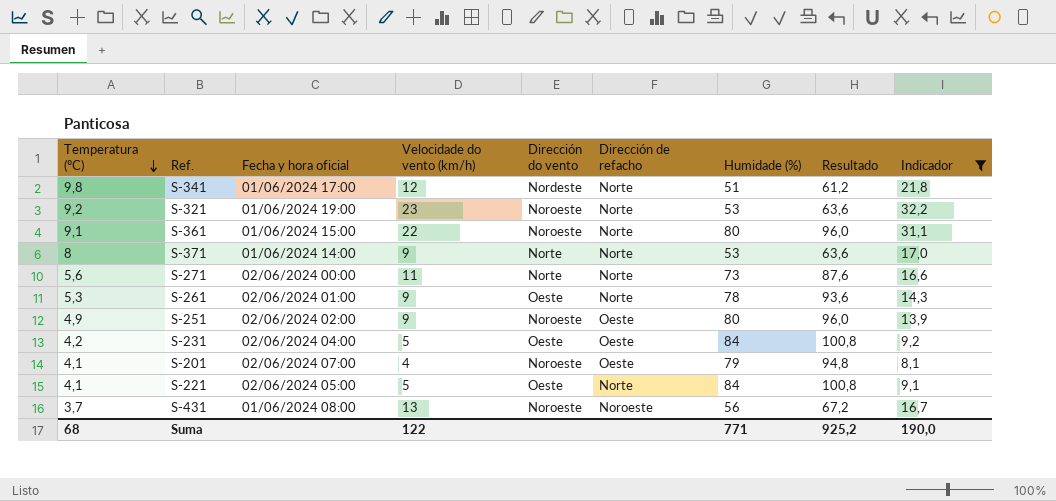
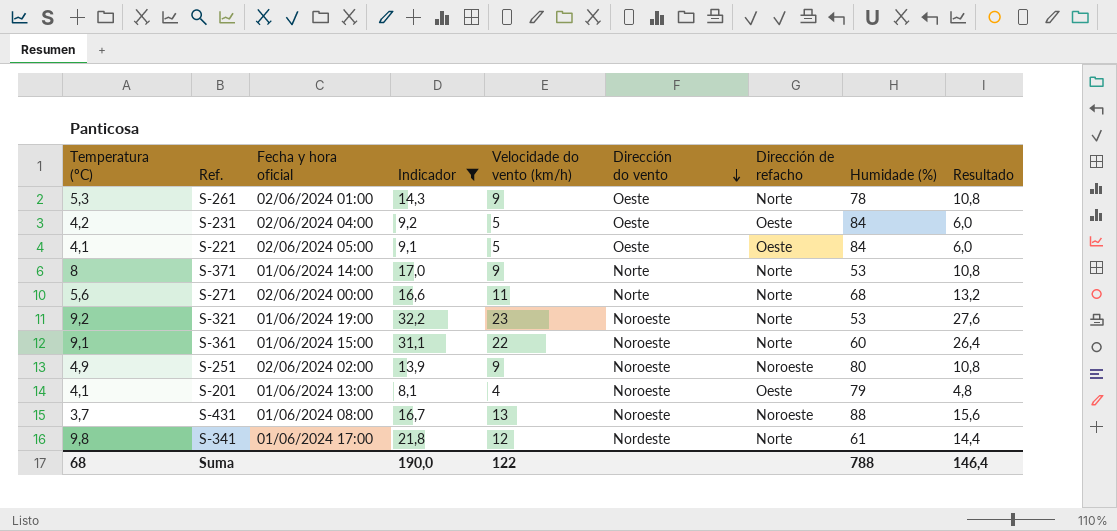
row order: Temperatura (ºC) descending -> Dirección do vento descending
column Indicador | position: 9 -> 4
column Resultado | formula: [Humidade (%)] * 1,2 -> [Velocidade do vento (km/h)] * 1,2
S-221 | Dirección de refacho: Norte -> Oeste
S-271 | Humidade (%): 73 -> 68
S-361 | Humidade (%): 80 -> 60
S-251 | Dirección de refacho: Oeste -> Noroeste
S-201 | Fecha y hora oficial: 02/06/2024 07:00 -> 01/06/2024 13:00
S-431 | Humidade (%): 56 -> 88
S-341 | Humidade (%): 51 -> 61
Suma | Humidade (%): 771 -> 788
Suma | Resultado: 925,2 -> 146,4

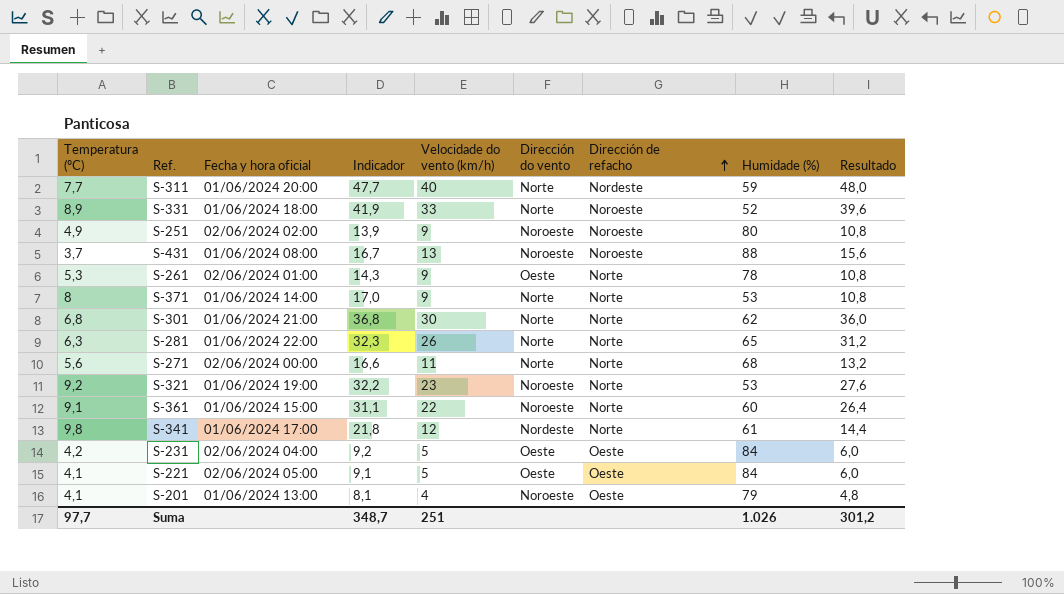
filter: Indicador <= 32,2 -> none
row order: Dirección do vento descending -> Dirección de refacho ascending
Suma | Temperatura (ºC): 68 -> 97,7
Suma | Indicador: 190,0 -> 348,7
Suma | Velocidade do vento (km/h): 122 -> 251
Suma | Humidade (%): 788 -> 1.026
Suma | Resultado: 146,4 -> 301,2

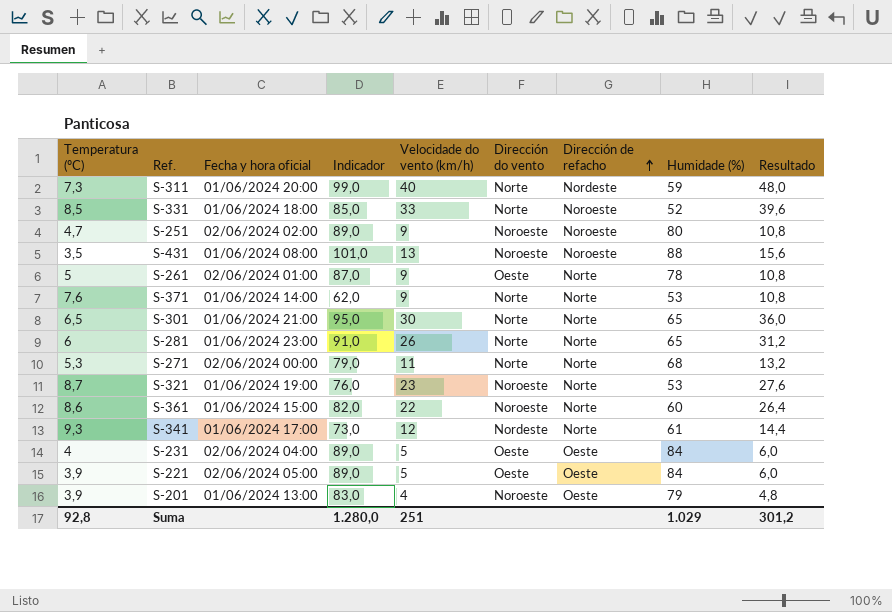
column Indicador | formula: [Temperatura (ºC)] + [Velocidade do vento (km/h)] -> [Velocidade do vento (km/h)] + [Humidade (%)]
S-311 | Temperatura (ºC): 7,7 -> 7,3
S-331 | Temperatura (ºC): 8,9 -> 8,5
S-251 | Temperatura (ºC): 4,9 -> 4,7
S-431 | Temperatura (ºC): 3,7 -> 3,5
S-261 | Temperatura (ºC): 5,3 -> 5
S-371 | Temperatura (ºC): 8 -> 7,6
S-301 | Temperatura (ºC): 6,8 -> 6,5
S-301 | Humidade (%): 62 -> 65
S-281 | Temperatura (ºC): 6,3 -> 6
S-281 | Fecha y hora oficial: 01/06/2024 22:00 -> 01/06/2024 23:00
S-271 | Temperatura (ºC): 5,6 -> 5,3
S-321 | Temperatura (ºC): 9,2 -> 8,7
S-361 | Temperatura (ºC): 9,1 -> 8,6
S-341 | Temperatura (ºC): 9,8 -> 9,3
S-231 | Temperatura (ºC): 4,2 -> 4
S-221 | Temperatura (ºC): 4,1 -> 3,9
S-201 | Temperatura (ºC): 4,1 -> 3,9
Suma | Temperatura (ºC): 97,7 -> 92,8
Suma | Indicador: 348,7 -> 1.280,0
Suma | Humidade (%): 1.026 -> 1.029

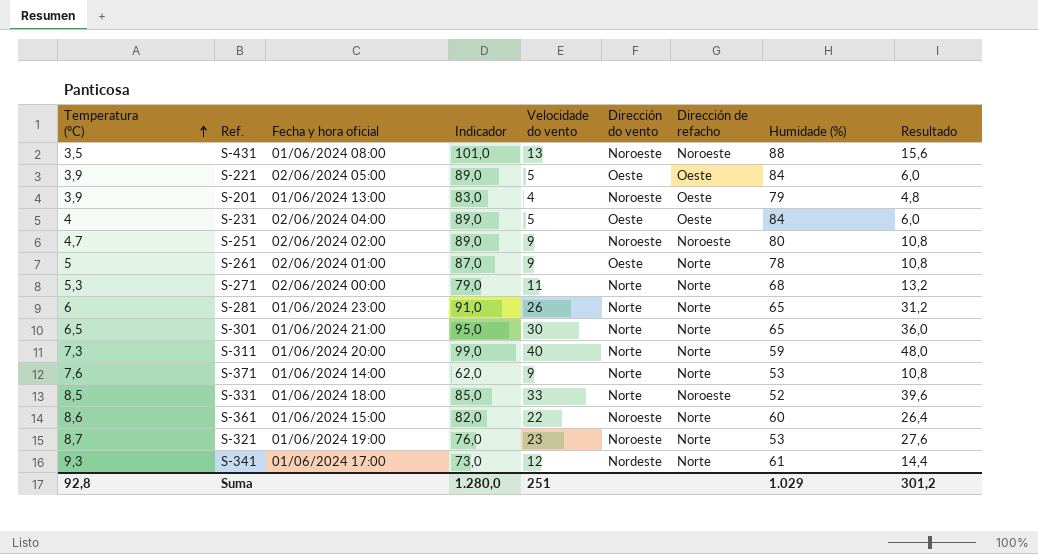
row order: Dirección de refacho ascending -> Temperatura (ºC) ascending
column name: Velocidade do vento (km/h) -> Velocidade do vento
S-311 | Dirección de refacho: Nordeste -> Norte

